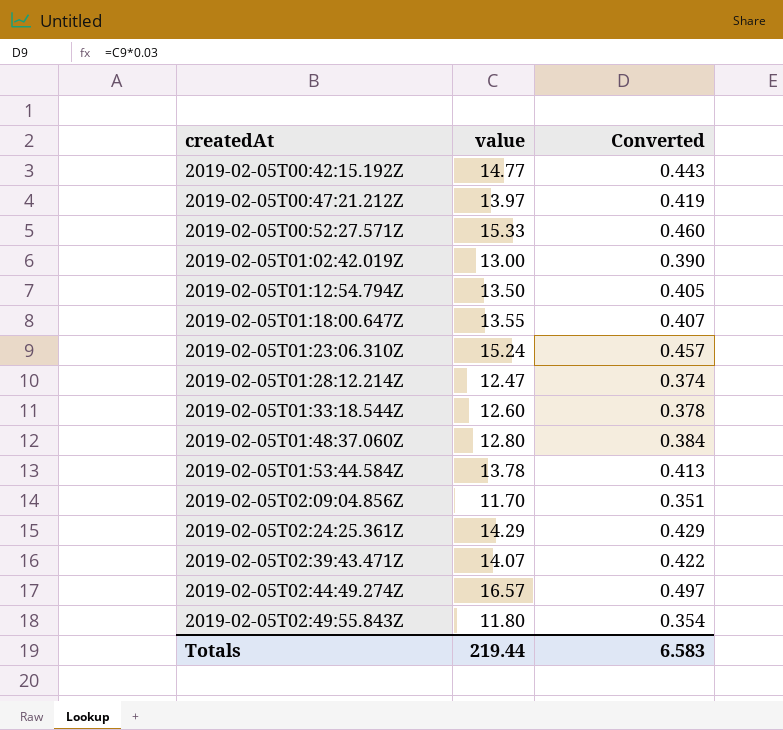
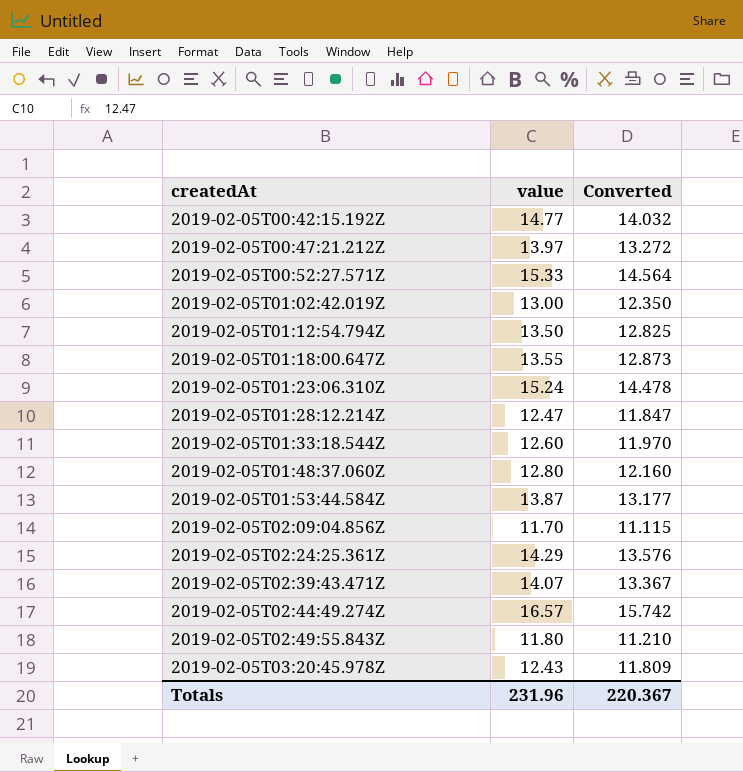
column Converted | formula: [value] * 0.03 -> [value] * 0.95
2019-02-05T01:53:44.584Z | value: 13.78 -> 13.87
row 2019-02-05T03:20:45.978Z: none -> 12.43 | 11.809
Totals | value: 219.44 -> 231.96
Totals | Converted: 6.583 -> 220.367

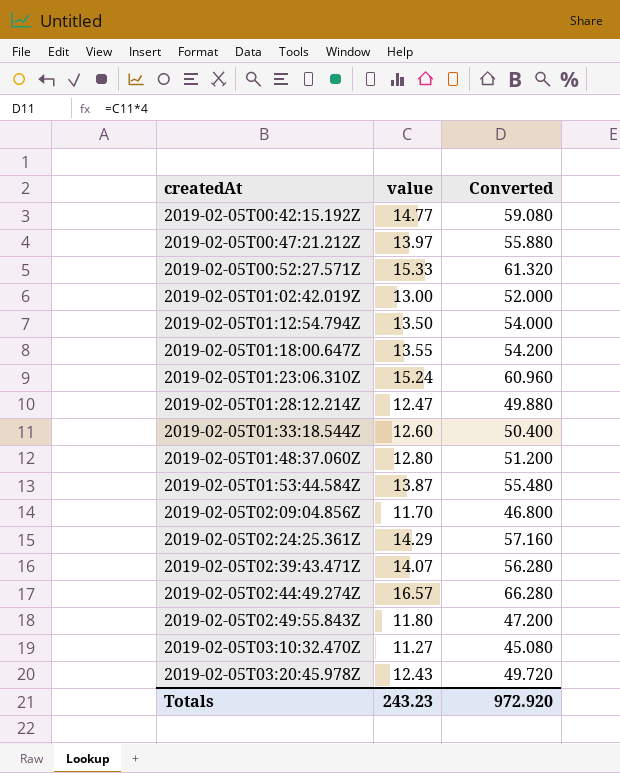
column Converted | formula: [value] * 0.95 -> [value] * 4
row 2019-02-05T03:10:32.470Z: none -> 11.27 | 45.080
Totals | value: 231.96 -> 243.23
Totals | Converted: 220.367 -> 972.920

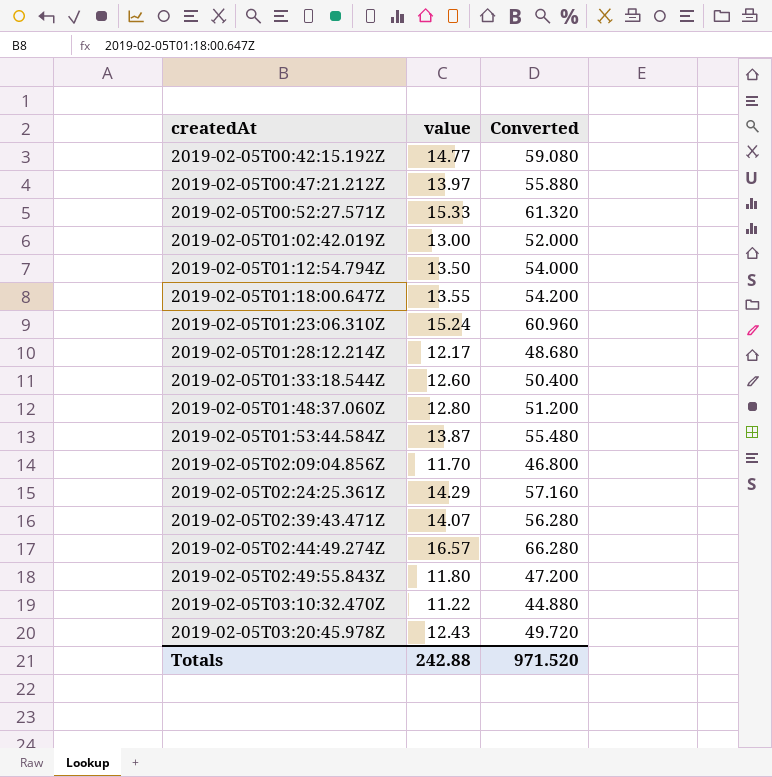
2019-02-05T01:28:12.214Z | value: 12.47 -> 12.17
2019-02-05T01:28:12.214Z | Converted: 49.880 -> 48.680
2019-02-05T03:10:32.470Z | value: 11.27 -> 11.22
2019-02-05T03:10:32.470Z | Converted: 45.080 -> 44.880
Totals | value: 243.23 -> 242.88
Totals | Converted: 972.920 -> 971.520

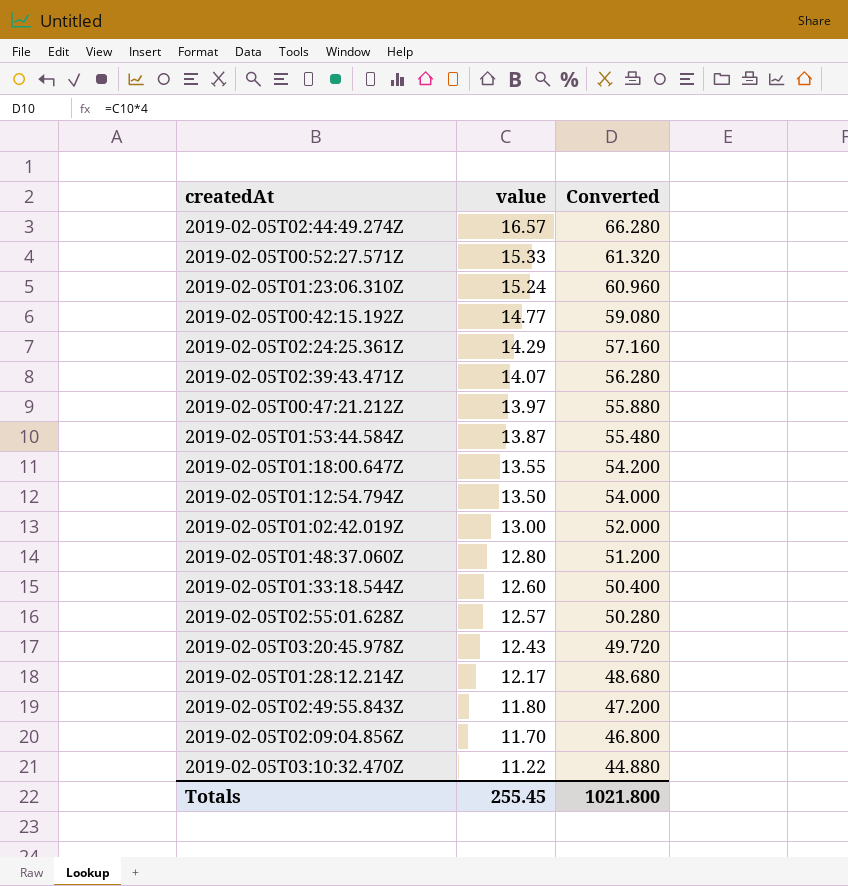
row order: createdAt ascending -> value descending
row 2019-02-05T02:55:01.628Z: none -> 12.57 | 50.280
Totals | value: 242.88 -> 255.45
Totals | Converted: 971.520 -> 1021.800

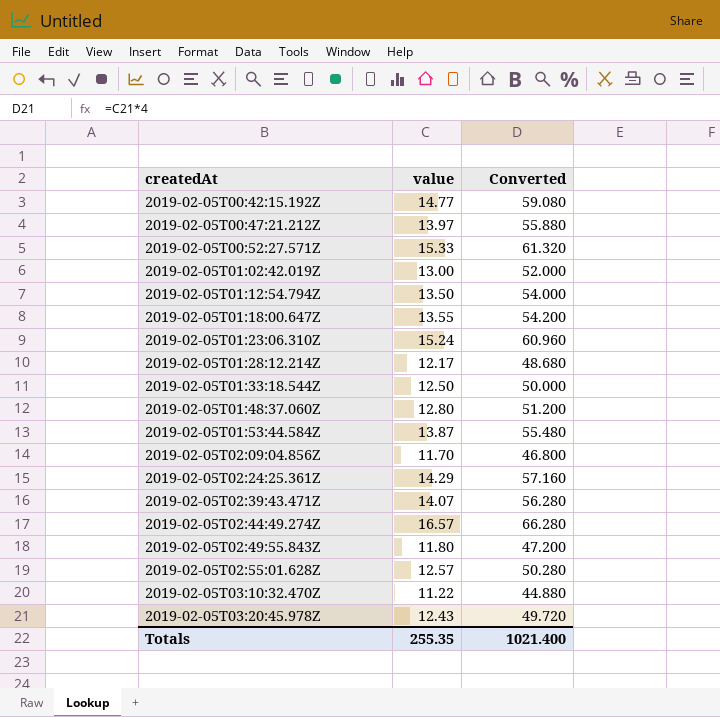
row order: value descending -> createdAt ascending
2019-02-05T01:33:18.544Z | value: 12.60 -> 12.50
2019-02-05T01:33:18.544Z | Converted: 50.400 -> 50.000
Totals | value: 255.45 -> 255.35
Totals | Converted: 1021.800 -> 1021.400

